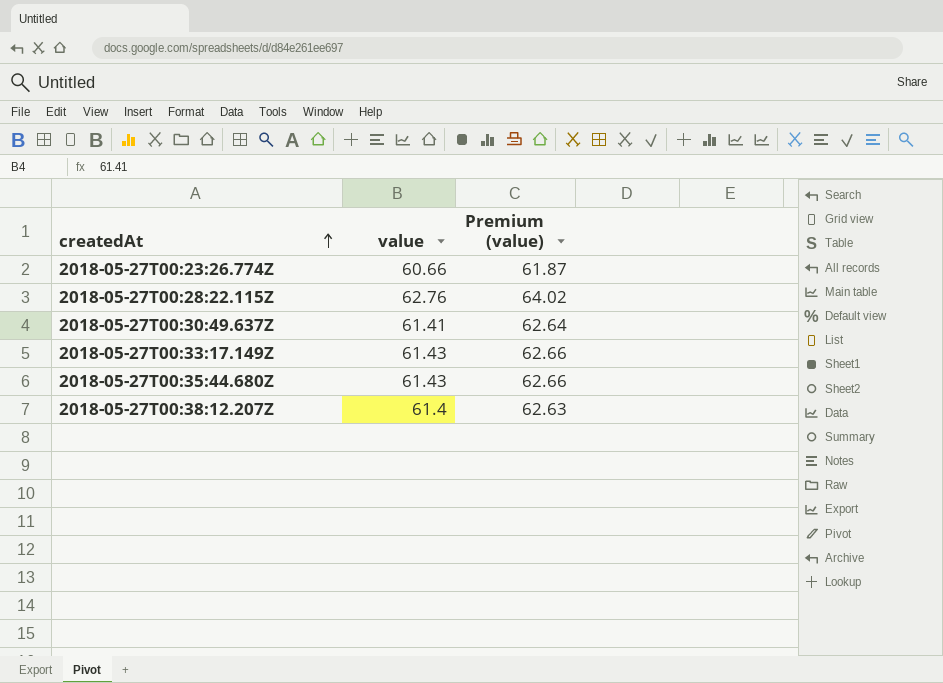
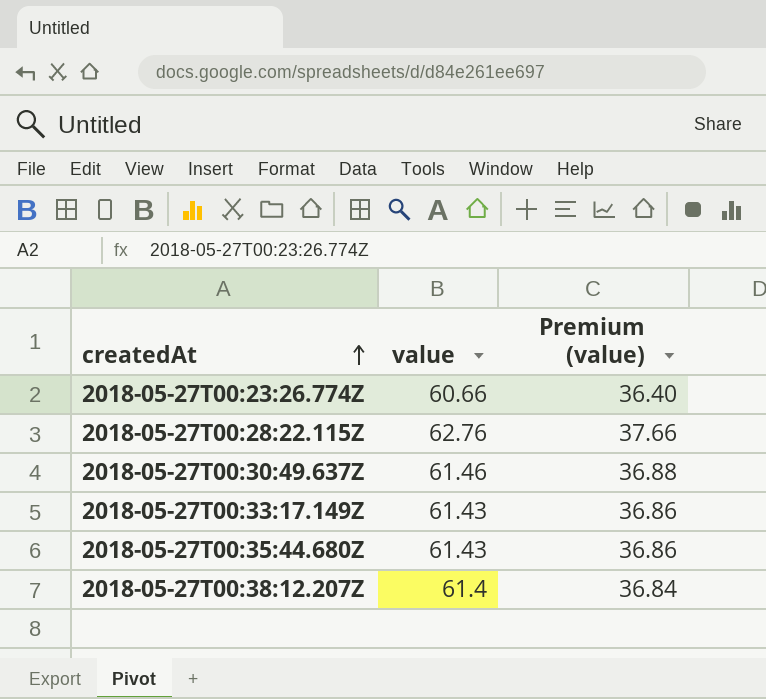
column Premium (value) | formula: [value] * 1.02 -> [value] * 0.6
2018-05-27T00:30:49.637Z | value: 61.41 -> 61.46

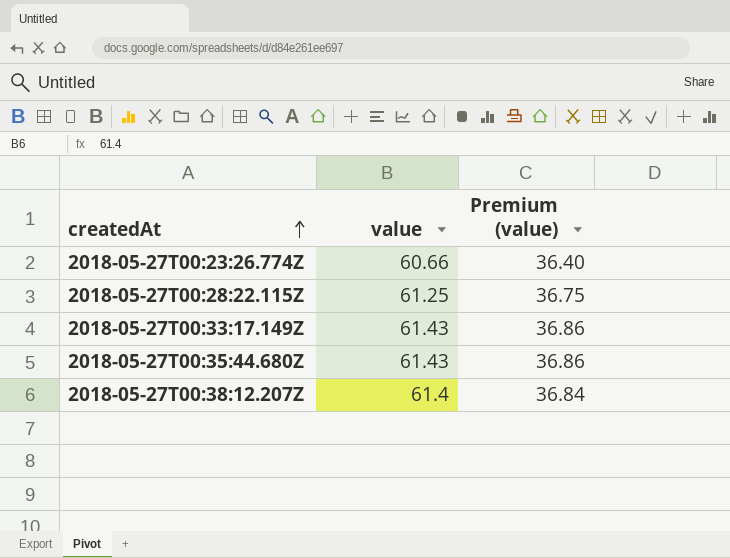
row 2018-05-27T00:30:49.637Z: 61.46 | 36.88 -> none
2018-05-27T00:28:22.115Z | value: 62.76 -> 61.25
2018-05-27T00:28:22.115Z | Premium (value): 37.66 -> 36.75

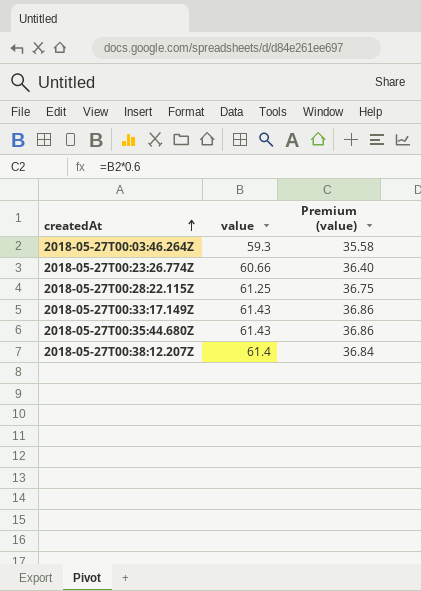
row 2018-05-27T00:03:46.264Z: none -> 59.3 | 35.58

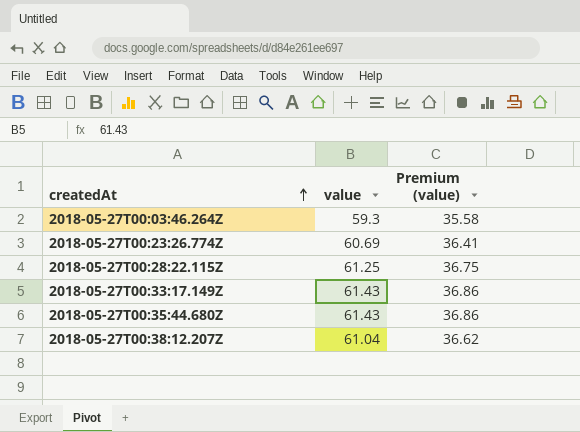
2018-05-27T00:23:26.774Z | value: 60.66 -> 60.69
2018-05-27T00:23:26.774Z | Premium (value): 36.40 -> 36.41
2018-05-27T00:38:12.207Z | value: 61.4 -> 61.04
2018-05-27T00:38:12.207Z | Premium (value): 36.84 -> 36.62

